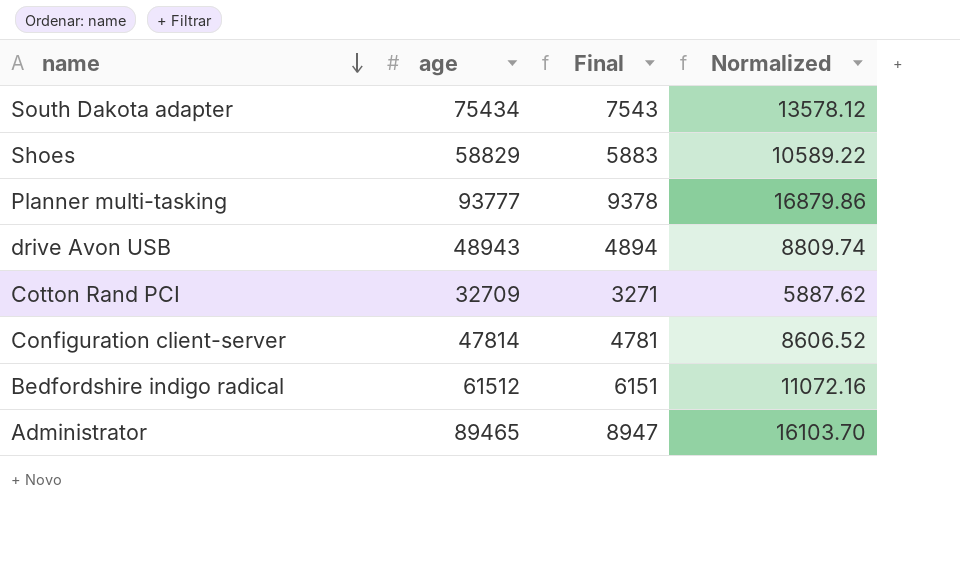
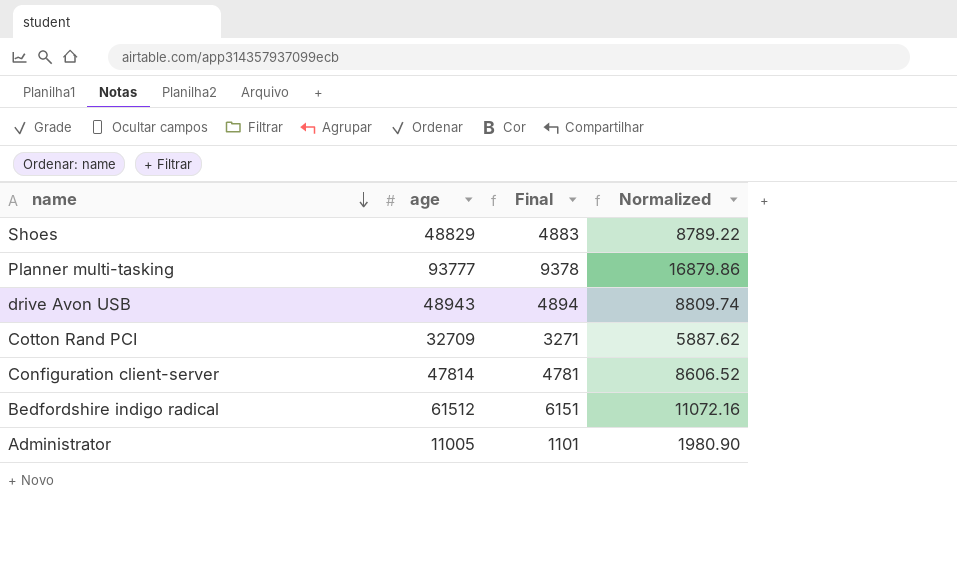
row South Dakota adapter: 75434 | 7543 | 13578.12 -> none
Shoes | age: 58829 -> 48829
Shoes | Final: 5883 -> 4883
Shoes | Normalized: 10589.22 -> 8789.22
Administrator | age: 89465 -> 11005
Administrator | Final: 8947 -> 1101
Administrator | Normalized: 16103.70 -> 1980.90

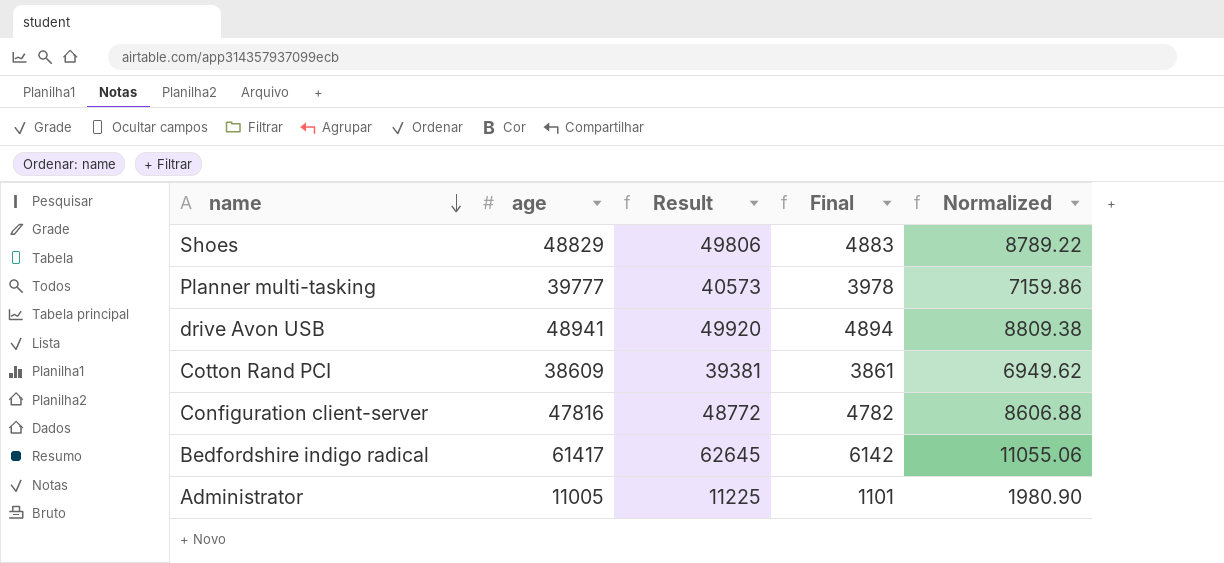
column Result | formula: none -> [age] * 1.02
Planner multi-tasking | age: 93777 -> 39777
Planner multi-tasking | Final: 9378 -> 3978
Planner multi-tasking | Normalized: 16879.86 -> 7159.86
drive Avon USB | age: 48943 -> 48941
drive Avon USB | Normalized: 8809.74 -> 8809.38
Cotton Rand PCI | age: 32709 -> 38609
Cotton Rand PCI | Final: 3271 -> 3861
Cotton Rand PCI | Normalized: 5887.62 -> 6949.62
Configuration client-server | age: 47814 -> 47816
Configuration client-server | Final: 4781 -> 4782
Configuration client-server | Normalized: 8606.52 -> 8606.88
Bedfordshire indigo radical | age: 61512 -> 61417
Bedfordshire indigo radical | Final: 6151 -> 6142
Bedfordshire indigo radical | Normalized: 11072.16 -> 11055.06

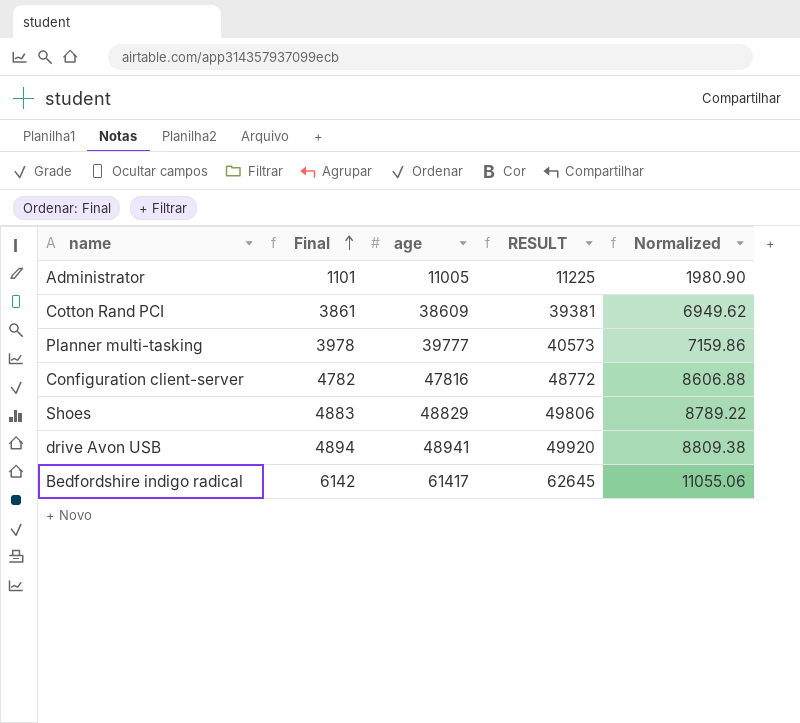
row order: name descending -> Final ascending
column Final | position: 4 -> 2
column name: Result -> RESULT

